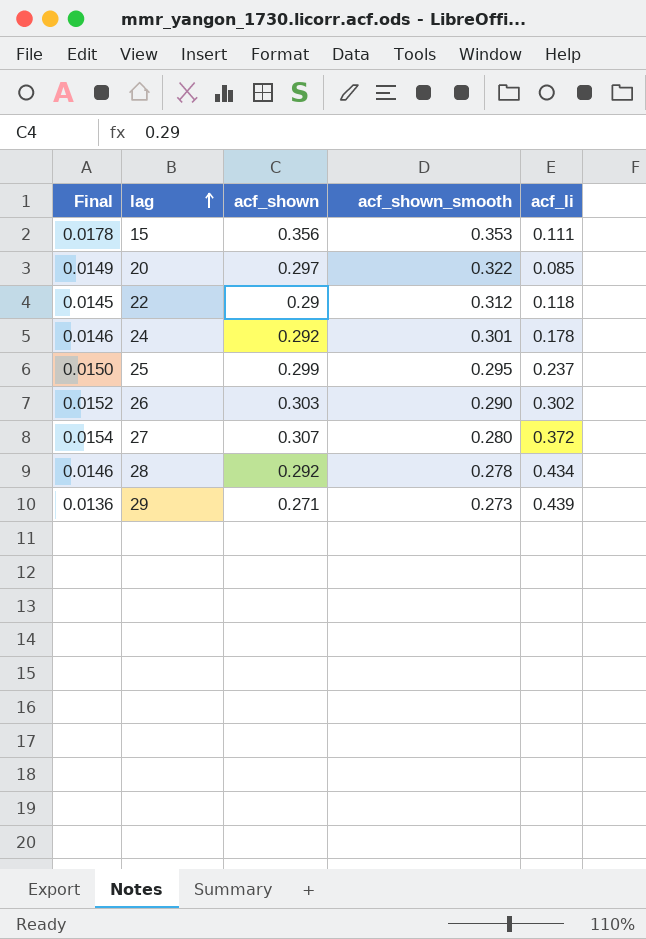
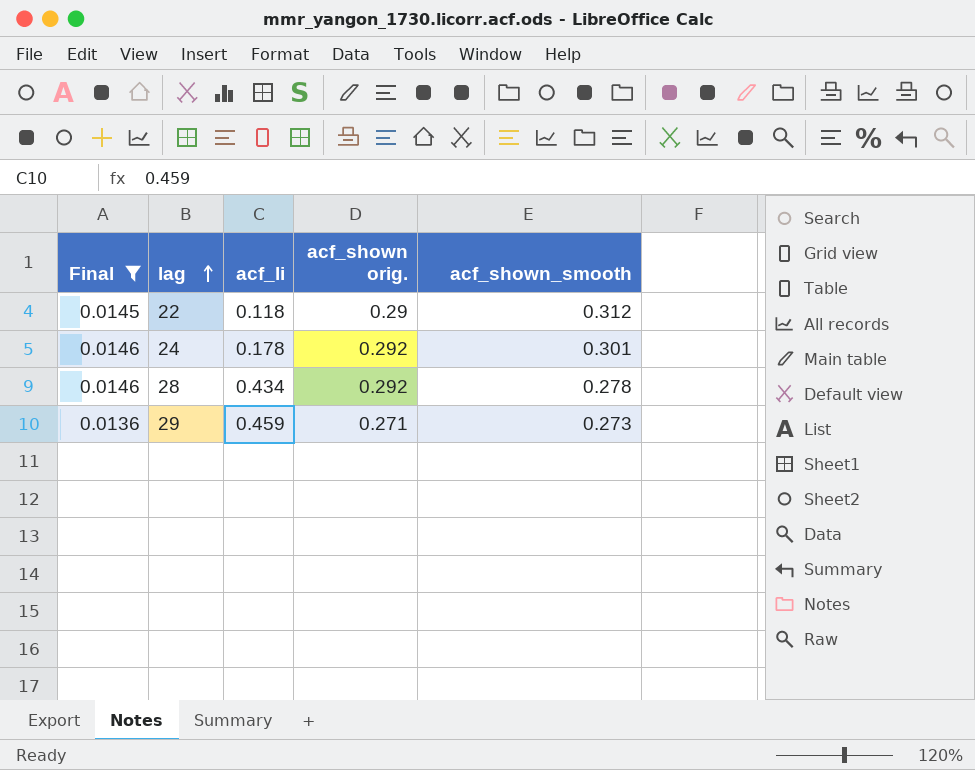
filter: none -> Final <= 0.0146
column acf_li | position: 5 -> 3
column name: acf_shown -> acf_shown orig.
29 | acf_li: 0.439 -> 0.459

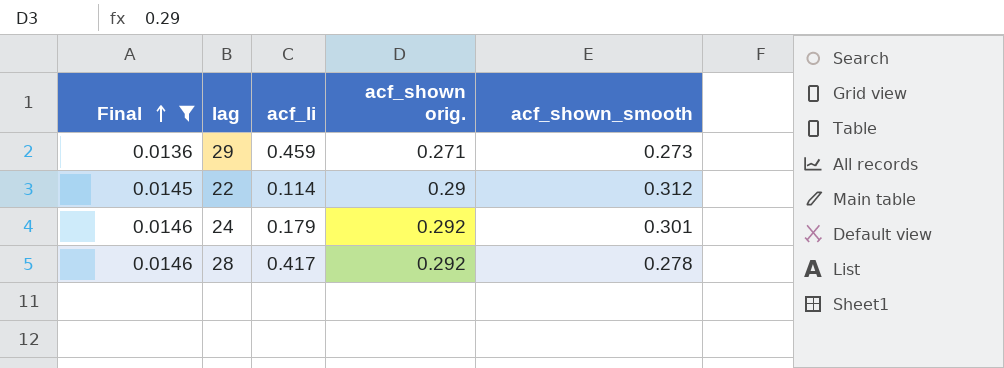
row order: lag ascending -> Final ascending
22 | acf_li: 0.118 -> 0.114
24 | acf_li: 0.178 -> 0.179
28 | acf_li: 0.434 -> 0.417

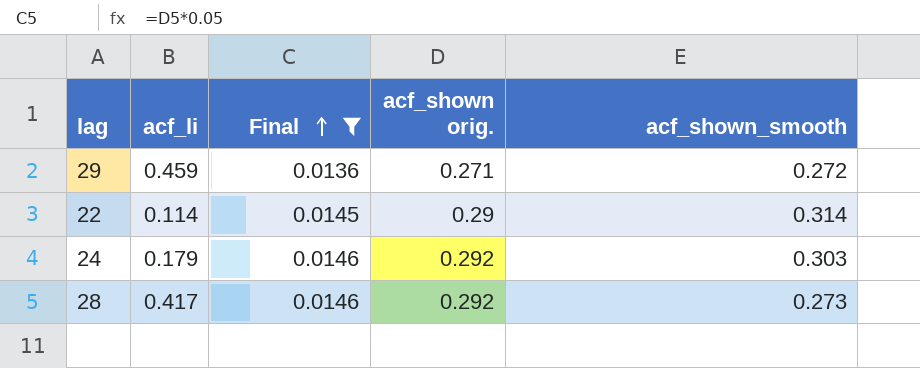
column Final | position: 1 -> 3
29 | acf_shown_smooth: 0.273 -> 0.272
22 | acf_shown_smooth: 0.312 -> 0.314
24 | acf_shown_smooth: 0.301 -> 0.303
28 | acf_shown_smooth: 0.278 -> 0.273

